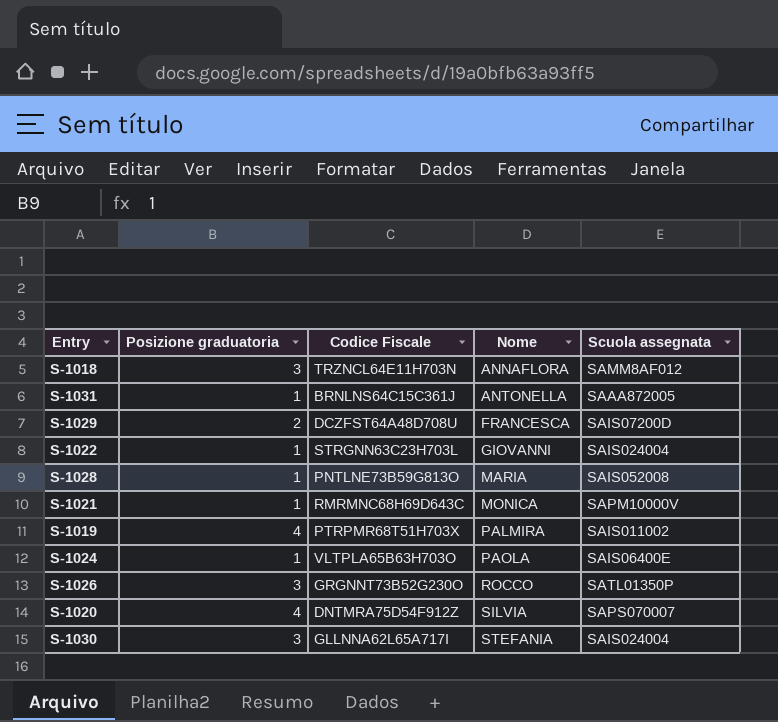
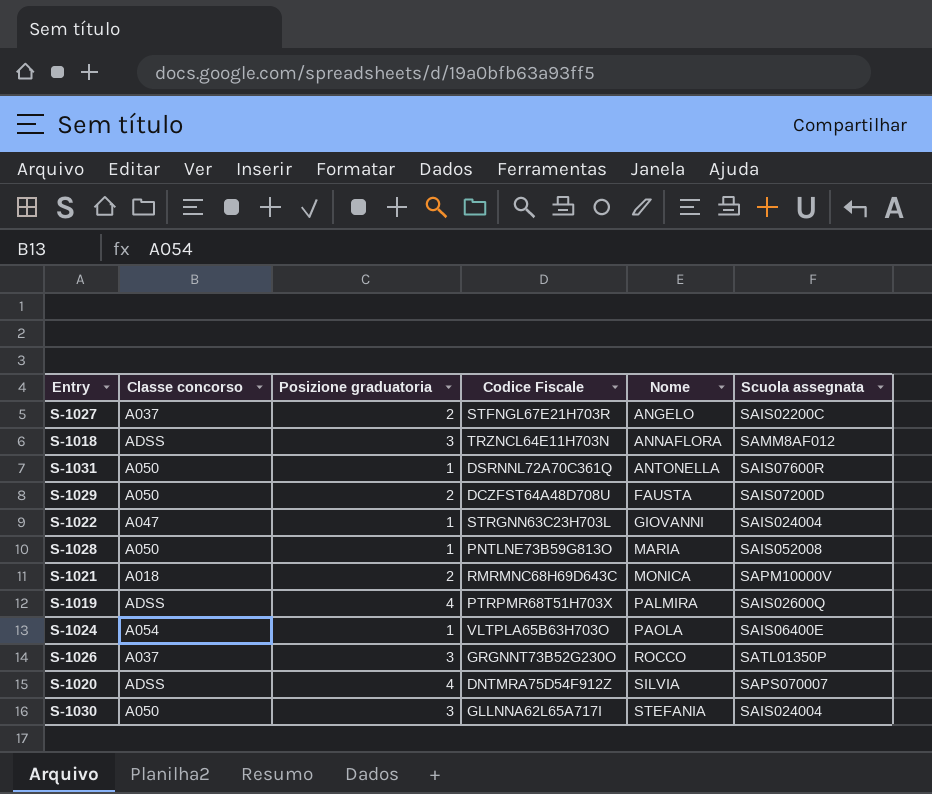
column Classe concorso | position: none -> 2
row S-1027: none -> A037 | 2 | STFNGL67E21H703R | ANGELO | SAIS02200C
S-1031 | Codice Fiscale: BRNLNS64C15C361J -> DSRNNL72A70C361Q
S-1031 | Scuola assegnata: SAAA872005 -> SAIS07600R
S-1029 | Nome: FRANCESCA -> FAUSTA
S-1021 | Posizione graduatoria: 1 -> 2
S-1019 | Scuola assegnata: SAIS011002 -> SAIS02600Q

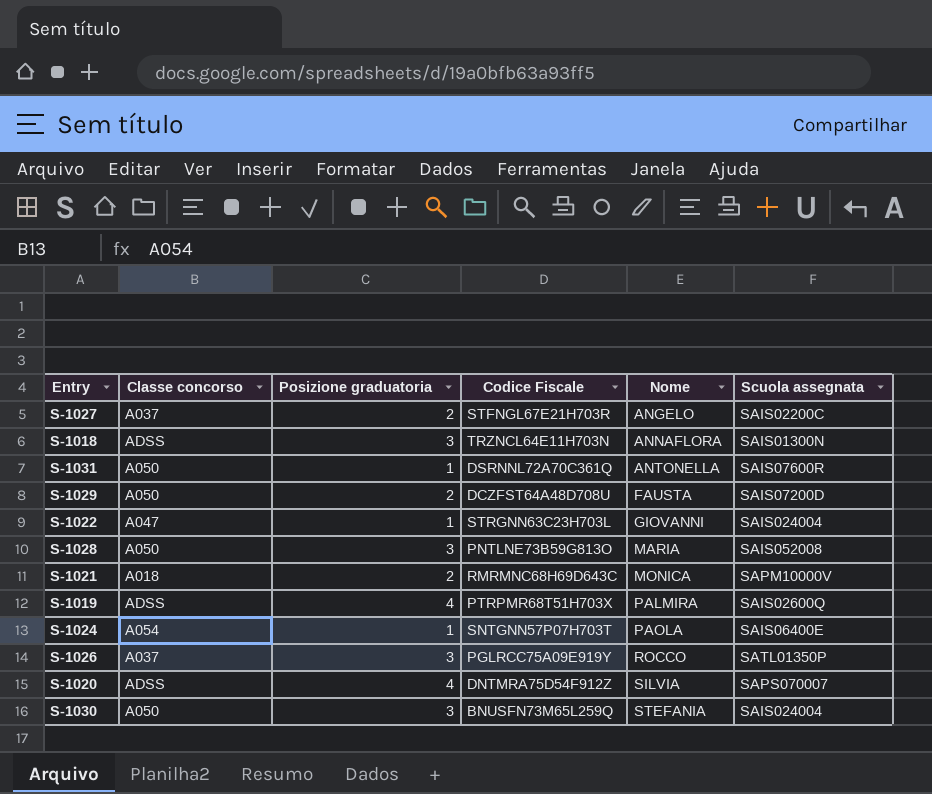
S-1018 | Scuola assegnata: SAMM8AF012 -> SAIS01300N
S-1028 | Posizione graduatoria: 1 -> 3
S-1024 | Codice Fiscale: VLTPLA65B63H703O -> SNTGNN57P07H703T
S-1026 | Codice Fiscale: GRGNNT73B52G230O -> PGLRCC75A09E919Y
S-1030 | Codice Fiscale: GLLNNA62L65A717I -> BNUSFN73M65L259Q

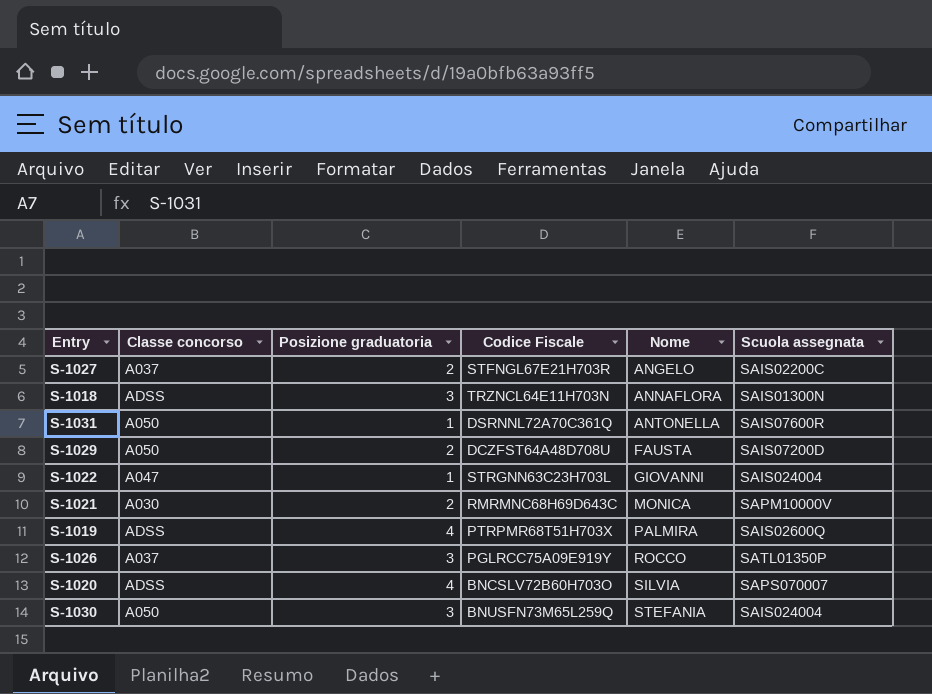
row S-1028: A050 | 3 | PNTLNE73B59G813O | MARIA | SAIS052008 -> none
row S-1024: A054 | 1 | SNTGNN57P07H703T | PAOLA | SAIS06400E -> none
S-1021 | Classe concorso: A018 -> A030
S-1020 | Codice Fiscale: DNTMRA75D54F912Z -> BNCSLV72B60H703O

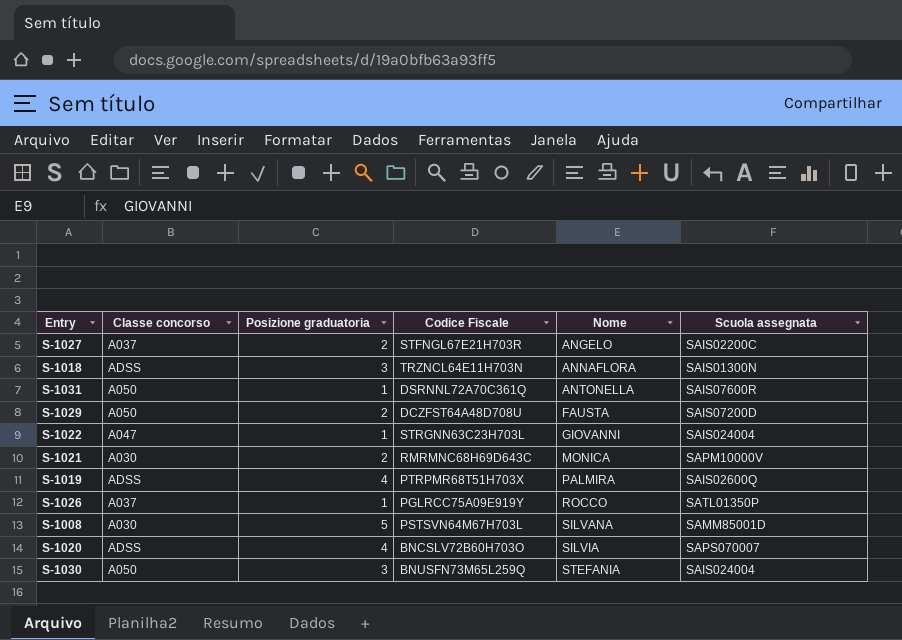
S-1026 | Posizione graduatoria: 3 -> 1
row S-1008: none -> A030 | 5 | PSTSVN64M67H703L | SILVANA | SAMM85001D

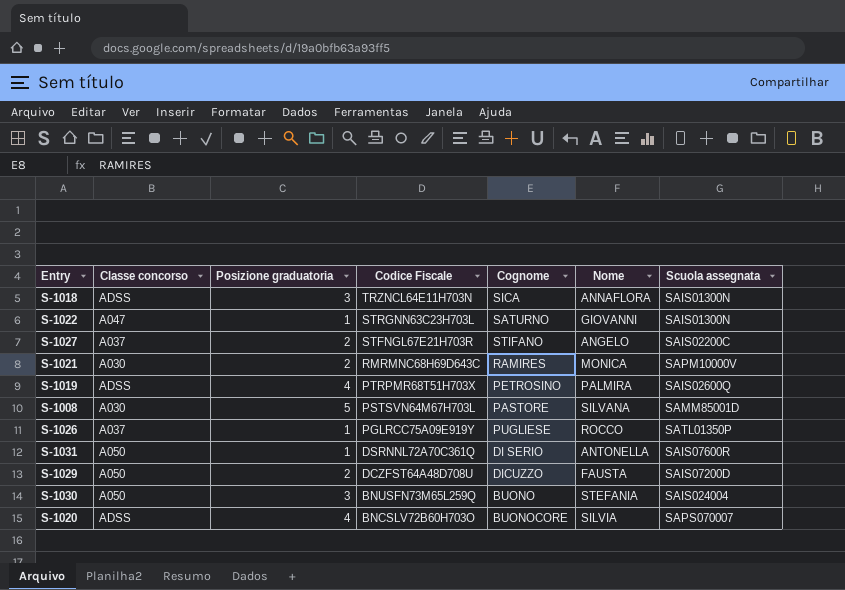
row order: Nome ascending -> Codice Fiscale descending
column Cognome | position: none -> 5
S-1022 | Scuola assegnata: SAIS024004 -> SAIS01300N

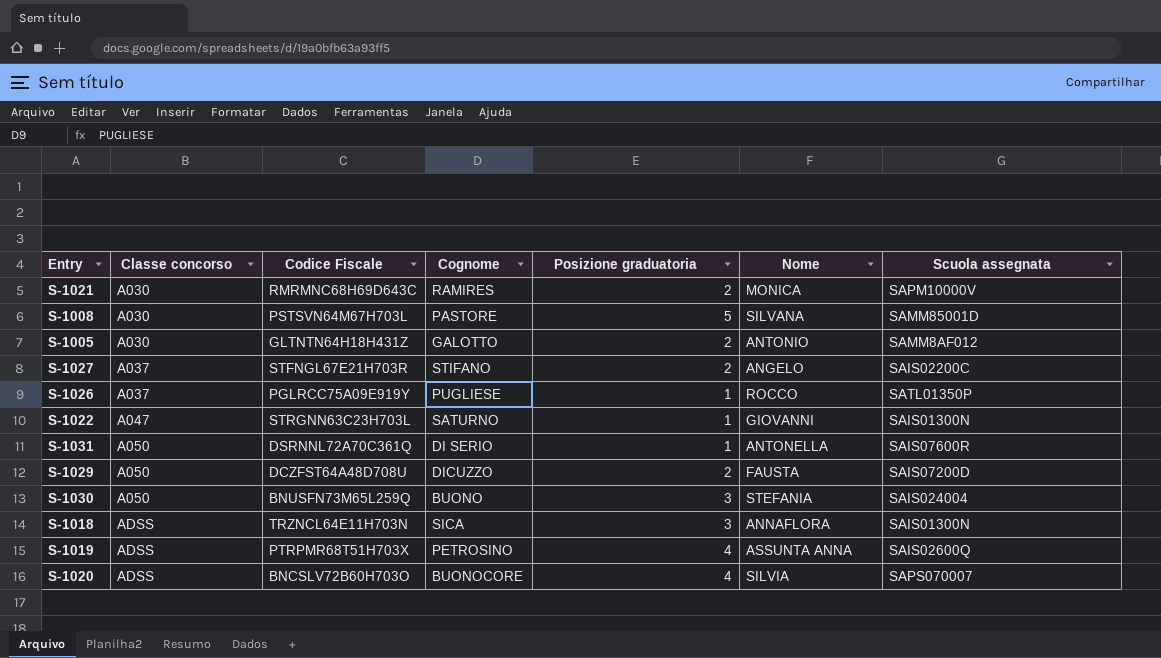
row order: Codice Fiscale descending -> Classe concorso ascending
column Posizione graduatoria | position: 3 -> 5
row S-1005: none -> A030 | GLTNTN64H18H431Z | GALOTTO | 2 | ANTONIO | SAMM8AF012
S-1019 | Nome: PALMIRA -> ASSUNTA ANNA

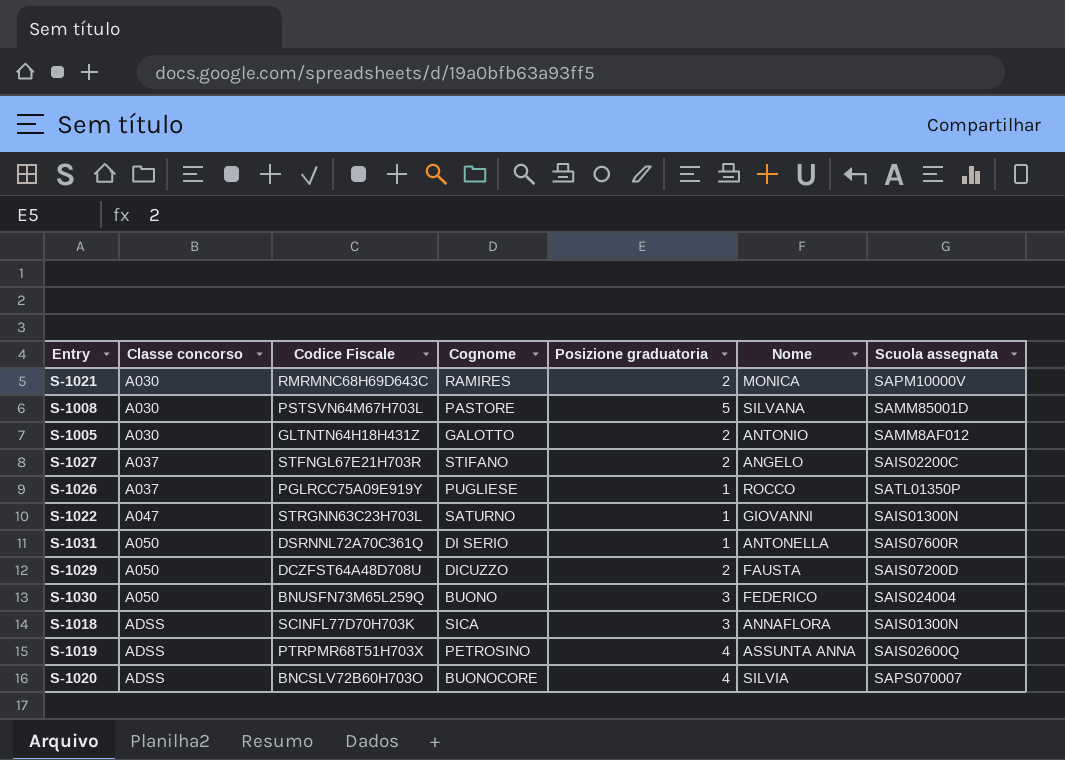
S-1030 | Nome: STEFANIA -> FEDERICO
S-1018 | Codice Fiscale: TRZNCL64E11H703N -> SCINFL77D70H703K

